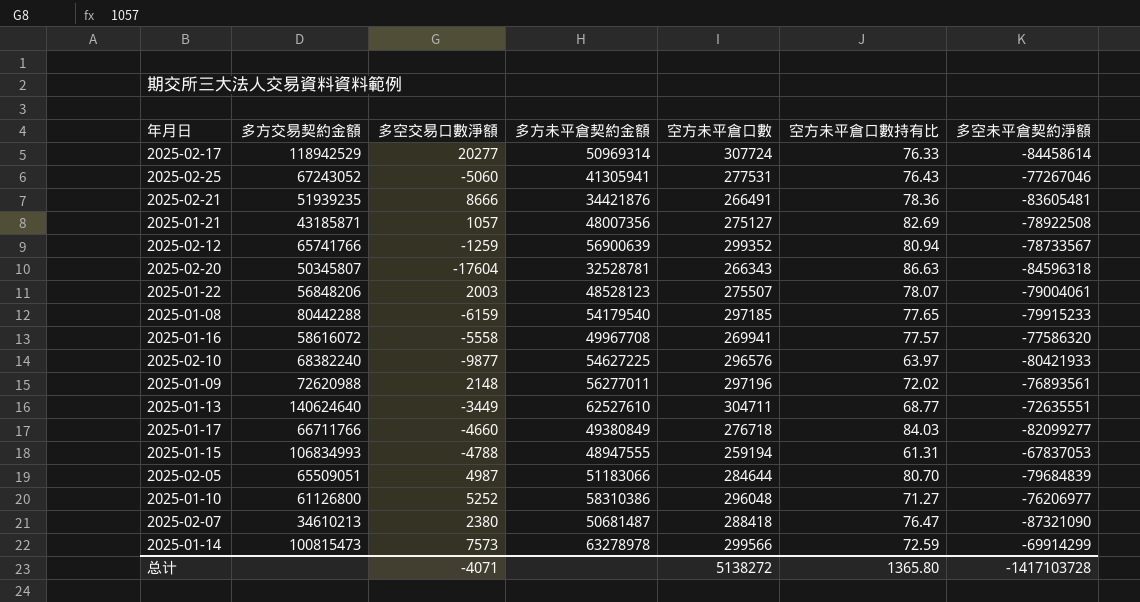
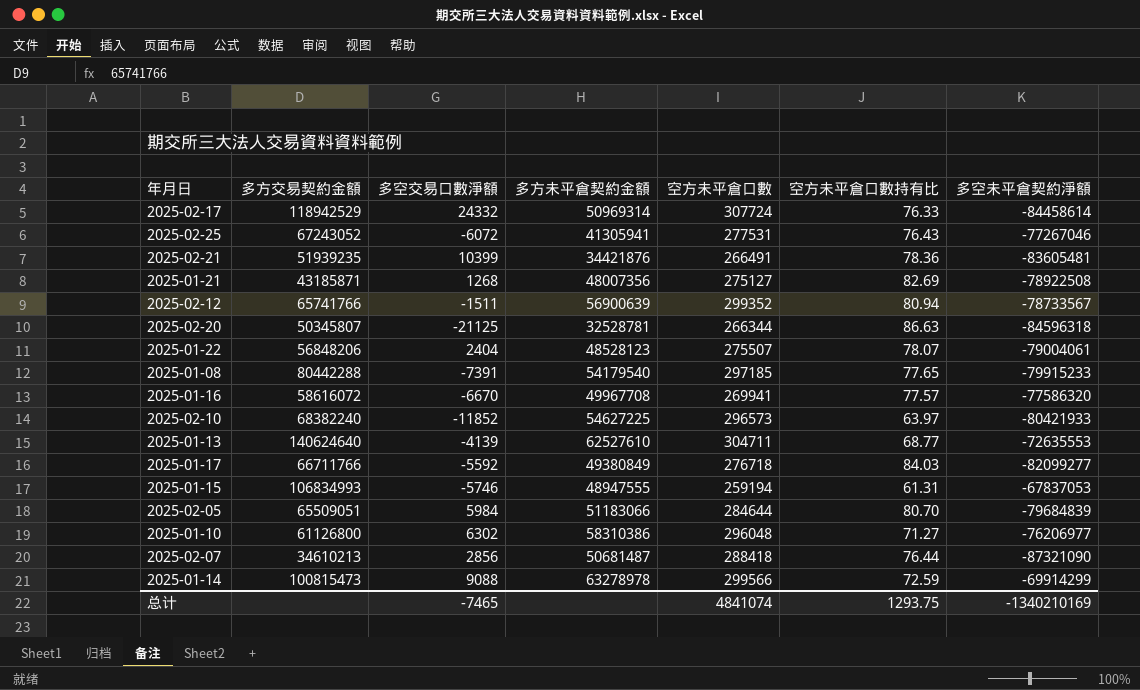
row 2025-01-09: 72620988 | 2148 | 56277011 | 297196 | 72.02 | -76893561 -> none
2025-02-17 | 多空交易口數淨額: 20277 -> 24332
2025-02-25 | 多空交易口數淨額: -5060 -> -6072
2025-02-21 | 多空交易口數淨額: 8666 -> 10399
2025-01-21 | 多空交易口數淨額: 1057 -> 1268
2025-02-12 | 多空交易口數淨額: -1259 -> -1511
2025-02-20 | 多空交易口數淨額: -17604 -> -21125
2025-02-20 | 空方未平倉口數: 266343 -> 266344
2025-01-22 | 多空交易口數淨額: 2003 -> 2404
2025-01-08 | 多空交易口數淨額: -6159 -> -7391
2025-01-16 | 多空交易口數淨額: -5558 -> -6670
2025-02-10 | 多空交易口數淨額: -9877 -> -11852
2025-02-10 | 空方未平倉口數: 296576 -> 296573
2025-01-13 | 多空交易口數淨額: -3449 -> -4139
2025-01-13 | 多空未平倉契約淨額: -72635551 -> -72635553
2025-01-17 | 多空交易口數淨額: -4660 -> -5592
2025-01-15 | 多空交易口數淨額: -4788 -> -5746
2025-02-05 | 多空交易口數淨額: 4987 -> 5984
2025-01-10 | 多空交易口數淨額: 5252 -> 6302
2025-02-07 | 多空交易口數淨額: 2380 -> 2856
2025-02-07 | 空方未平倉口數持有比: 76.47 -> 76.44
2025-01-14 | 多空交易口數淨額: 7573 -> 9088
总计 | 多空交易口數淨額: -4071 -> -7465
总计 | 空方未平倉口數: 5138272 -> 4841074
总计 | 空方未平倉口數持有比: 1365.80 -> 1293.75
总计 | 多空未平倉契約淨額: -1417103728 -> -1340210169

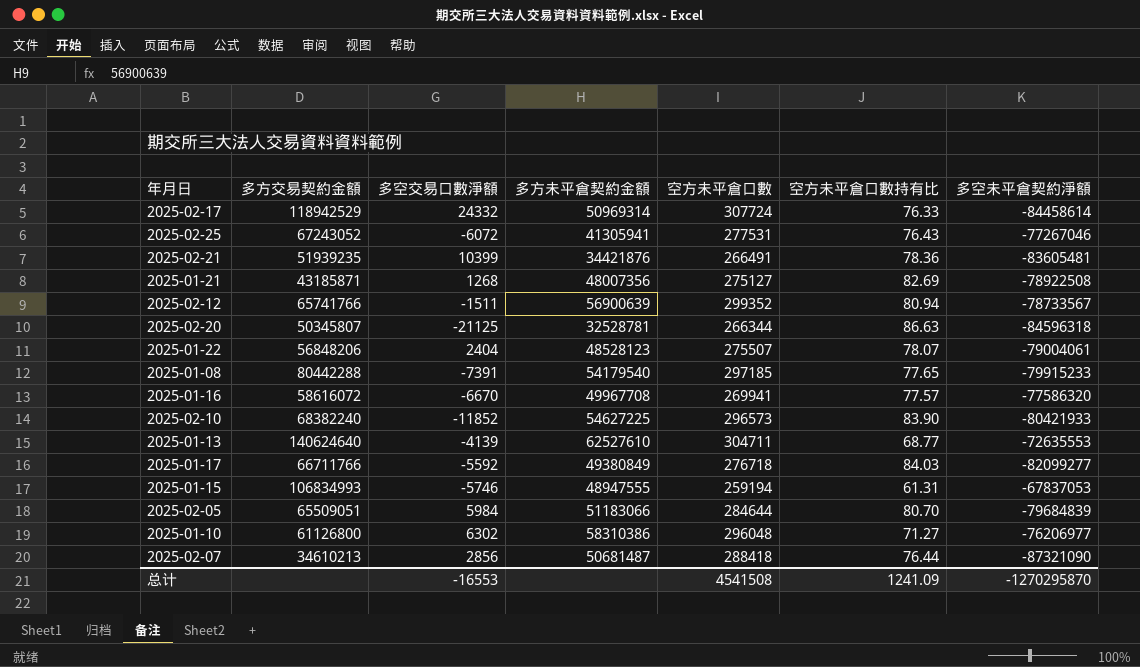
row 2025-01-14: 100815473 | 9088 | 63278978 | 299566 | 72.59 | -69914299 -> none
2025-02-10 | 空方未平倉口數持有比: 63.97 -> 83.90
总计 | 多空交易口數淨額: -7465 -> -16553
总计 | 空方未平倉口數: 4841074 -> 4541508
总计 | 空方未平倉口數持有比: 1293.75 -> 1241.09
总计 | 多空未平倉契約淨額: -1340210169 -> -1270295870

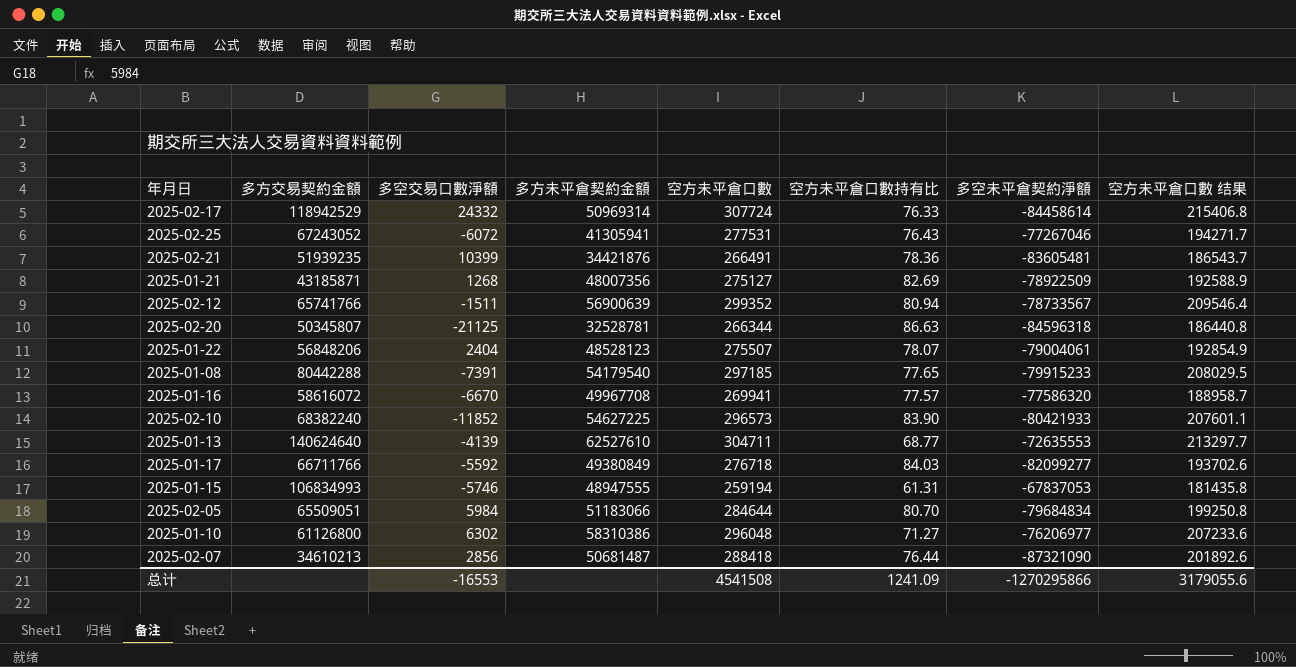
column 空方未平倉口數 结果 | formula: none -> [空方未平倉口數] * 0.7
2025-01-21 | 多空未平倉契約淨額: -78922508 -> -78922509
2025-02-05 | 多空未平倉契約淨額: -79684839 -> -79684834
总计 | 多空未平倉契約淨額: -1270295870 -> -1270295866

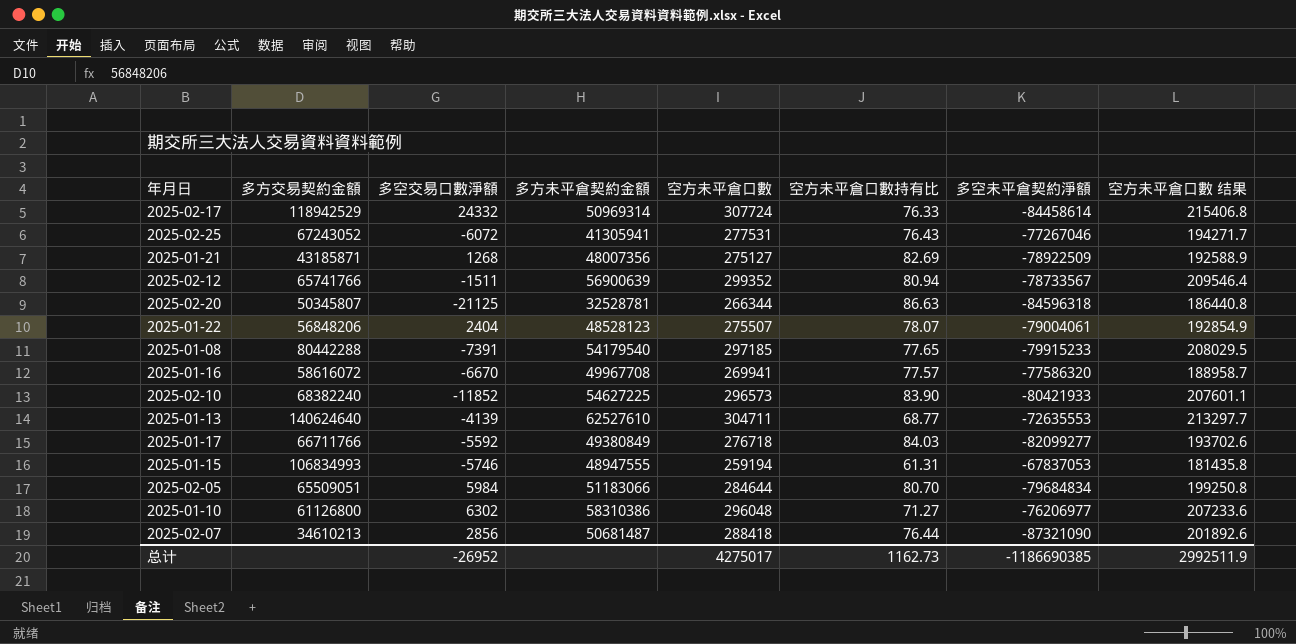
row 2025-02-21: 51939235 | 10399 | 34421876 | 266491 | 78.36 | -83605481 | 186543.7 -> none
总计 | 多空交易口數淨額: -16553 -> -26952
总计 | 空方未平倉口數: 4541508 -> 4275017
总计 | 空方未平倉口數持有比: 1241.09 -> 1162.73
总计 | 多空未平倉契約淨額: -1270295866 -> -1186690385
总计 | 空方未平倉口數 结果: 3179055.6 -> 2992511.9

